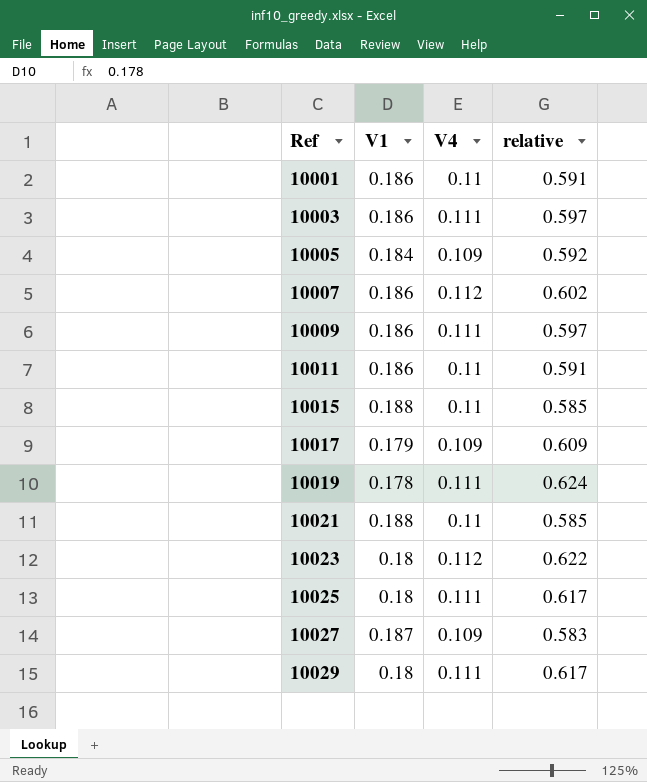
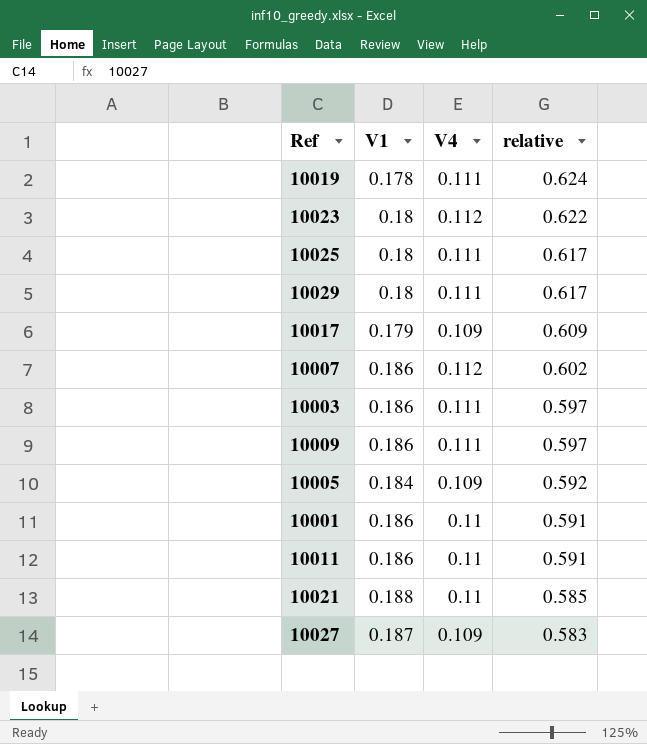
row order: Ref ascending -> relative descending
row 10015: 0.188 | 0.11 | 0.585 -> none

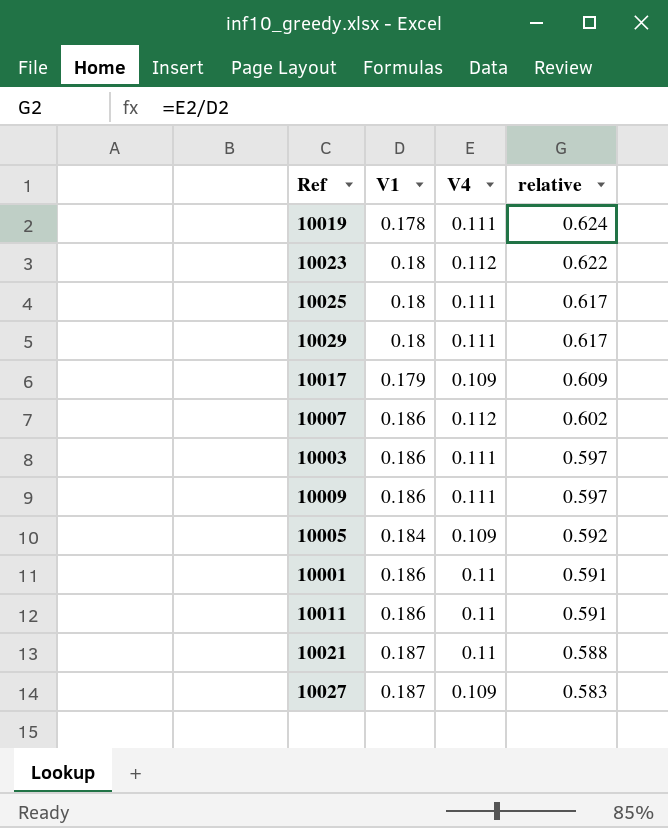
10021 | V1: 0.188 -> 0.187
10021 | relative: 0.585 -> 0.588

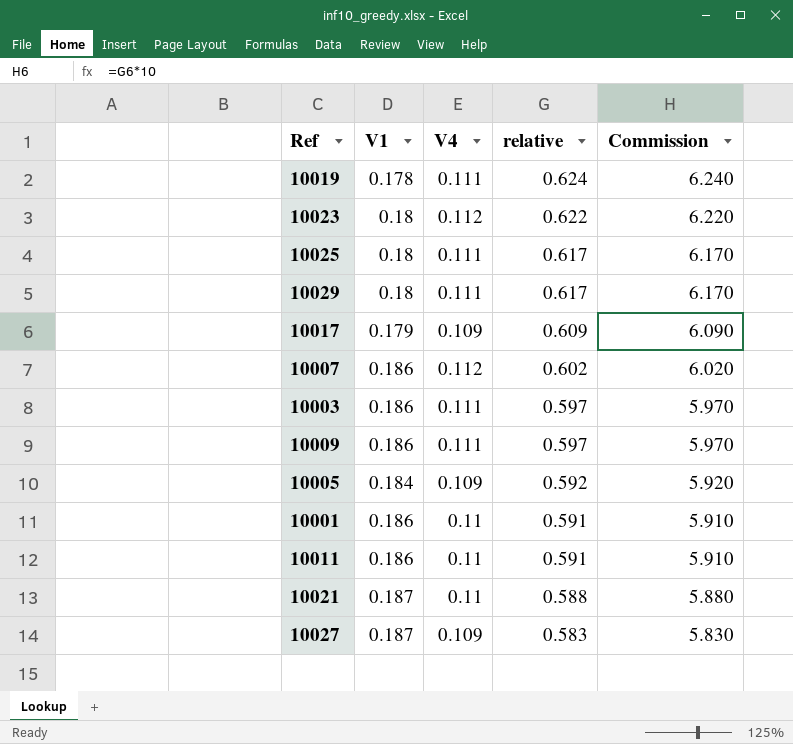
column Commission | formula: none -> [relative] * 10

